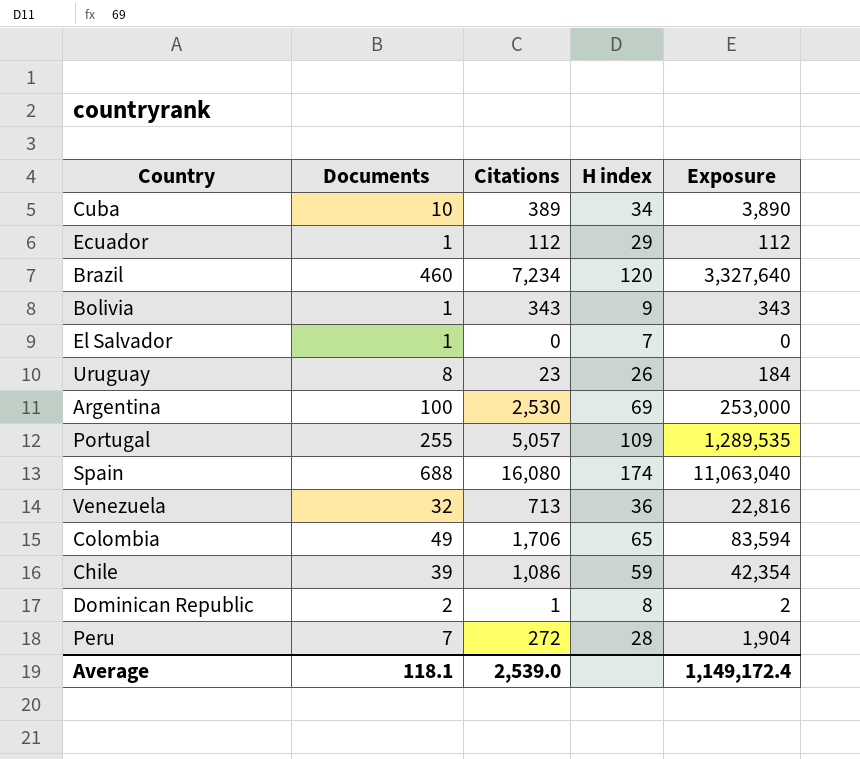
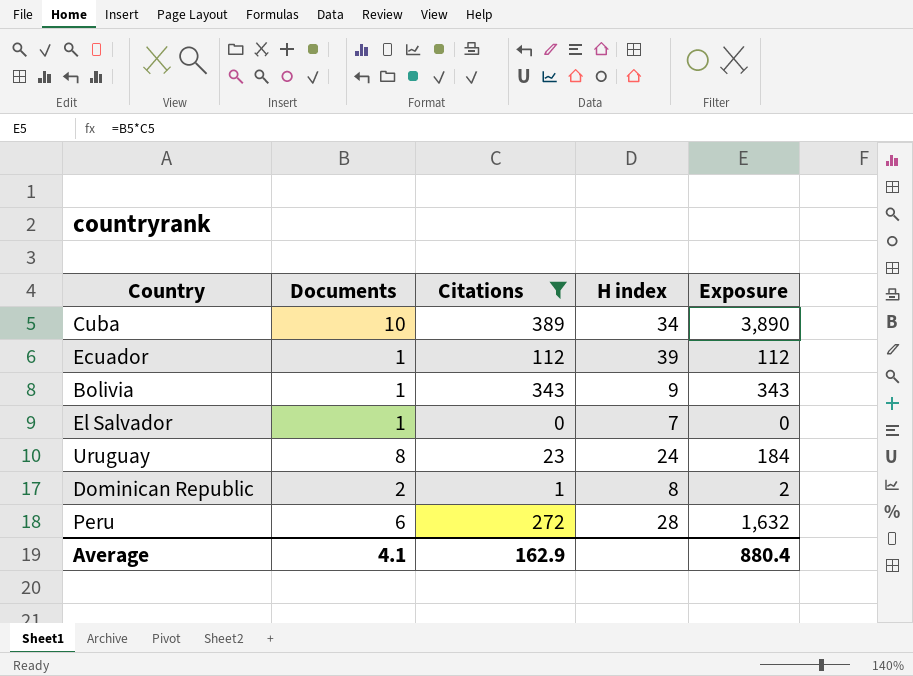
filter: none -> Citations <= 389
Ecuador | H index: 29 -> 39
Uruguay | H index: 26 -> 24
Peru | Documents: 7 -> 6
Peru | Exposure: 1,904 -> 1,632
Average | Documents: 118.1 -> 4.1
Average | Citations: 2,539.0 -> 162.9
Average | Exposure: 1,149,172.4 -> 880.4

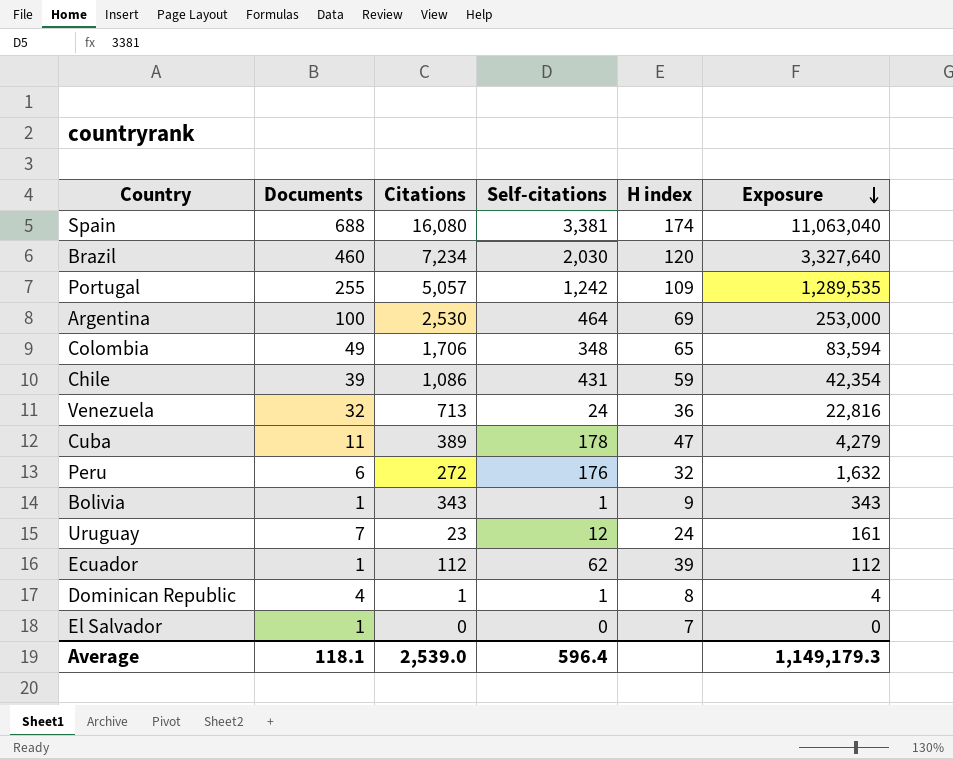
filter: Citations <= 389 -> none
row order: none -> Exposure descending
column Self-citations | position: none -> 4
Cuba | Documents: 10 -> 11
Cuba | H index: 34 -> 47
Cuba | Exposure: 3,890 -> 4,279
Peru | H index: 28 -> 32
Uruguay | Documents: 8 -> 7
Uruguay | Exposure: 184 -> 161
Dominican Republic | Documents: 2 -> 4
Dominican Republic | Exposure: 2 -> 4
Average | Documents: 4.1 -> 118.1
Average | Citations: 162.9 -> 2,539.0
Average | Exposure: 880.4 -> 1,149,179.3

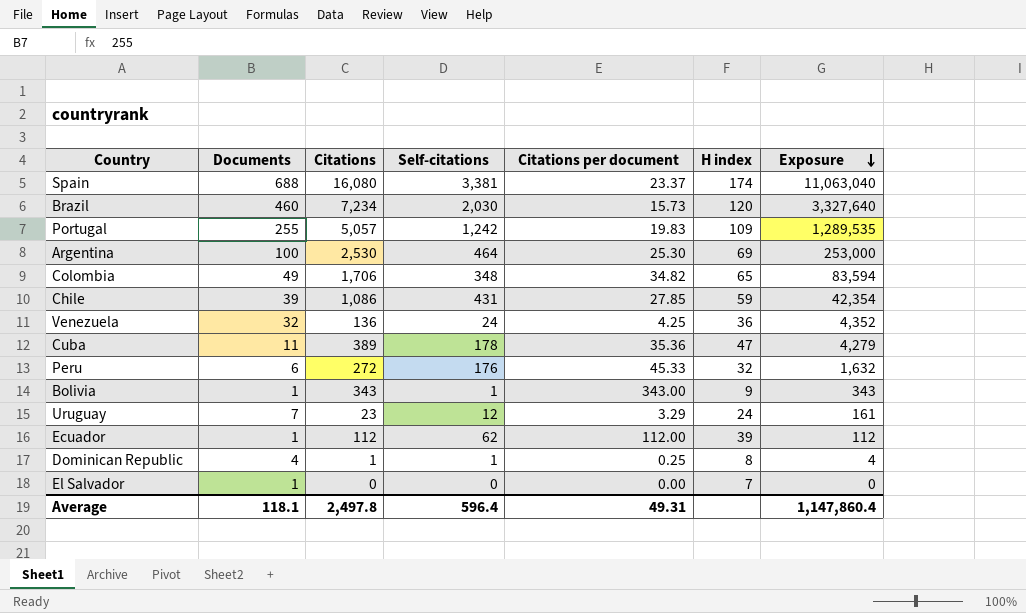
column Citations per document | formula: none -> [Citations] / [Documents]
Venezuela | Citations: 713 -> 136
Venezuela | Exposure: 22,816 -> 4,352
Average | Citations: 2,539.0 -> 2,497.8
Average | Exposure: 1,149,179.3 -> 1,147,860.4

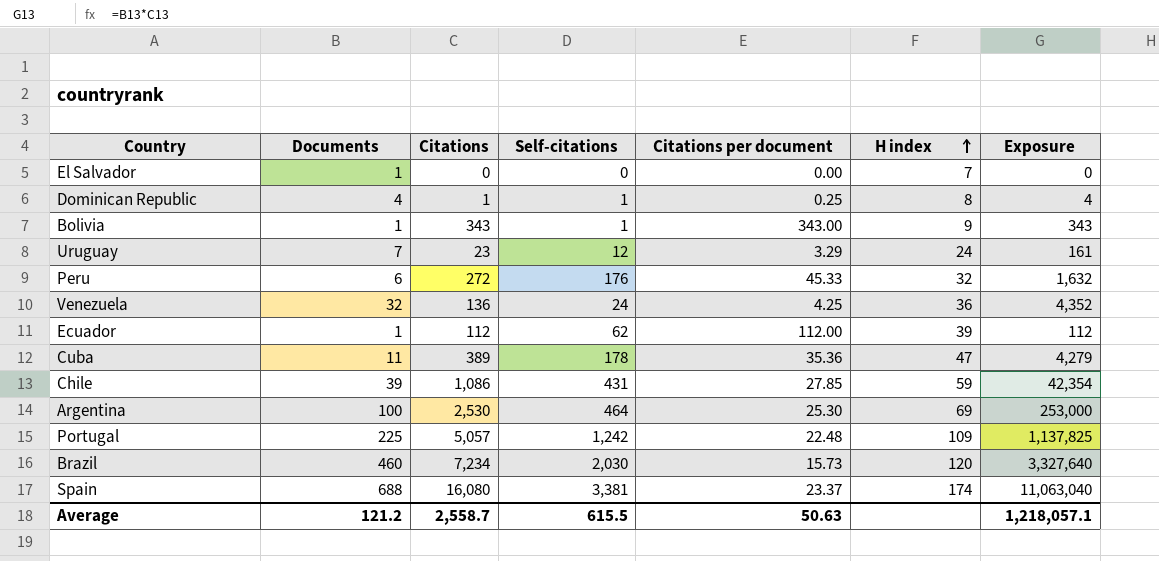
row order: Exposure descending -> H index ascending
row Colombia: 49 | 1,706 | 348 | 34.82 | 65 | 83,594 -> none
Portugal | Documents: 255 -> 225
Portugal | Citations per document: 19.83 -> 22.48
Portugal | Exposure: 1,289,535 -> 1,137,825
Average | Documents: 118.1 -> 121.2
Average | Citations: 2,497.8 -> 2,558.7
Average | Self-citations: 596.4 -> 615.5
Average | Citations per document: 49.31 -> 50.63
Average | Exposure: 1,147,860.4 -> 1,218,057.1

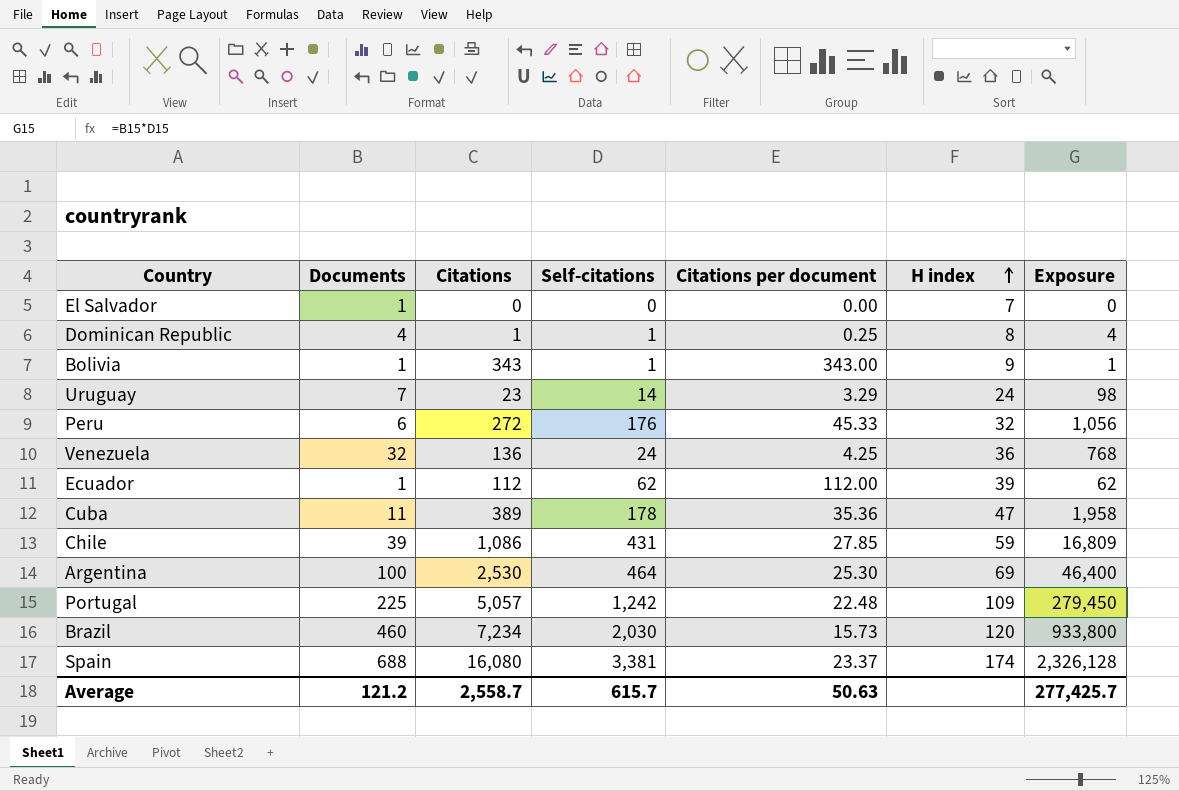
column Exposure | formula: [Documents] * [Citations] -> [Documents] * [Self-citations]
Uruguay | Self-citations: 12 -> 14
Average | Self-citations: 615.5 -> 615.7
Average | Exposure: 1,218,057.1 -> 277,425.7

